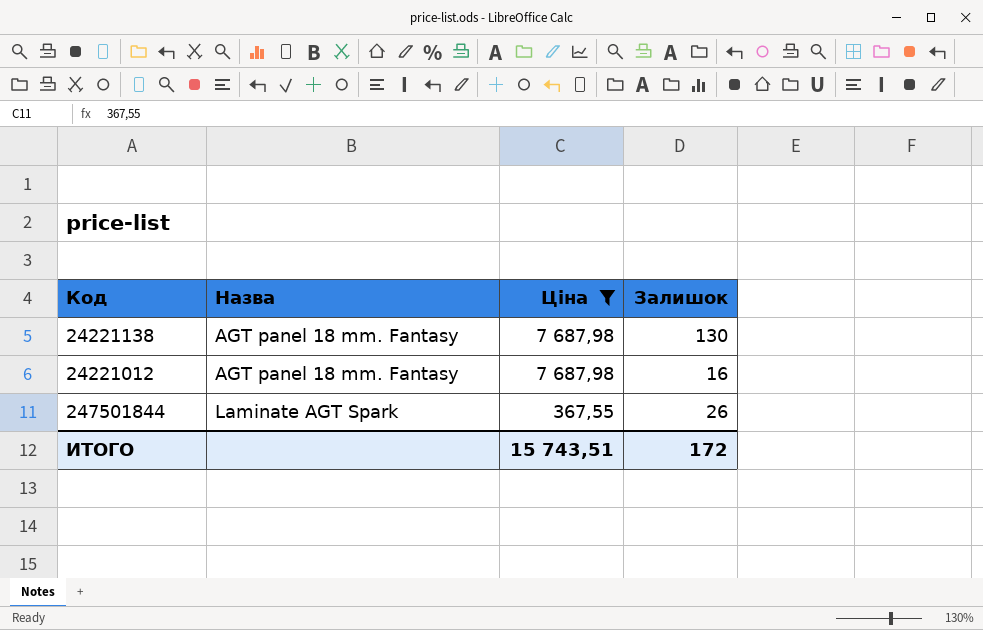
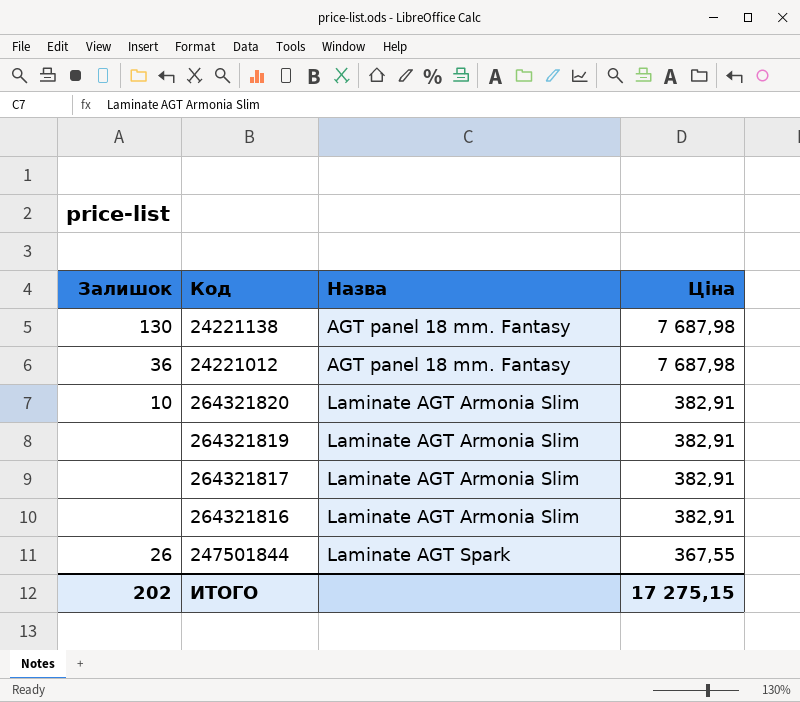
filter: Ціна != 382,91 -> none
column Залишок | position: 4 -> 1
24221012 | Залишок: 16 -> 36
ИТОГО | Залишок: 172 -> 202
ИТОГО | Ціна: 15 743,51 -> 17 275,15

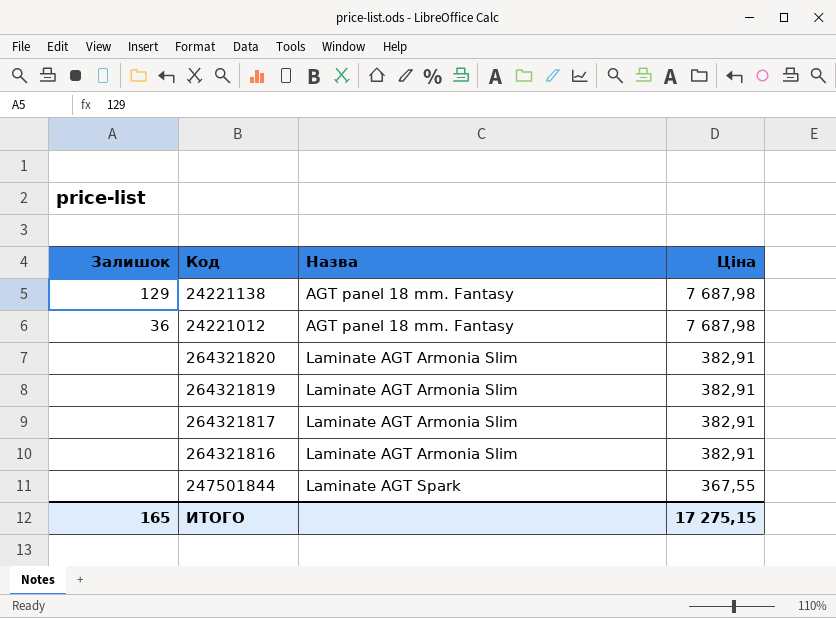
24221138 | Залишок: 130 -> 129
264321820 | Залишок: 10 -> none
247501844 | Залишок: 26 -> none
ИТОГО | Залишок: 202 -> 165

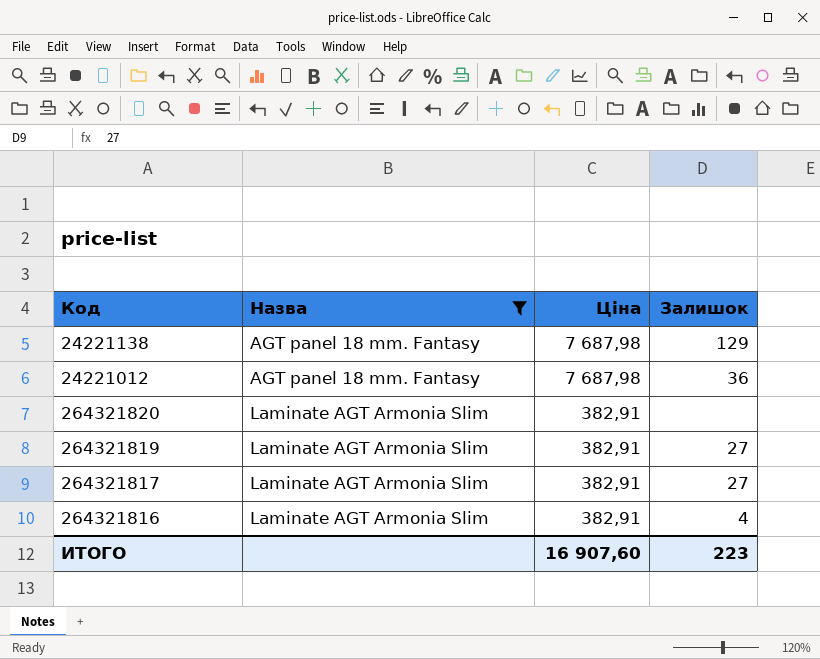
filter: none -> Назва != Laminate AGT Spark
column Залишок | position: 1 -> 4
264321819 | Залишок: none -> 27
264321817 | Залишок: none -> 27
264321816 | Залишок: none -> 4
ИТОГО | Ціна: 17 275,15 -> 16 907,60
ИТОГО | Залишок: 165 -> 223

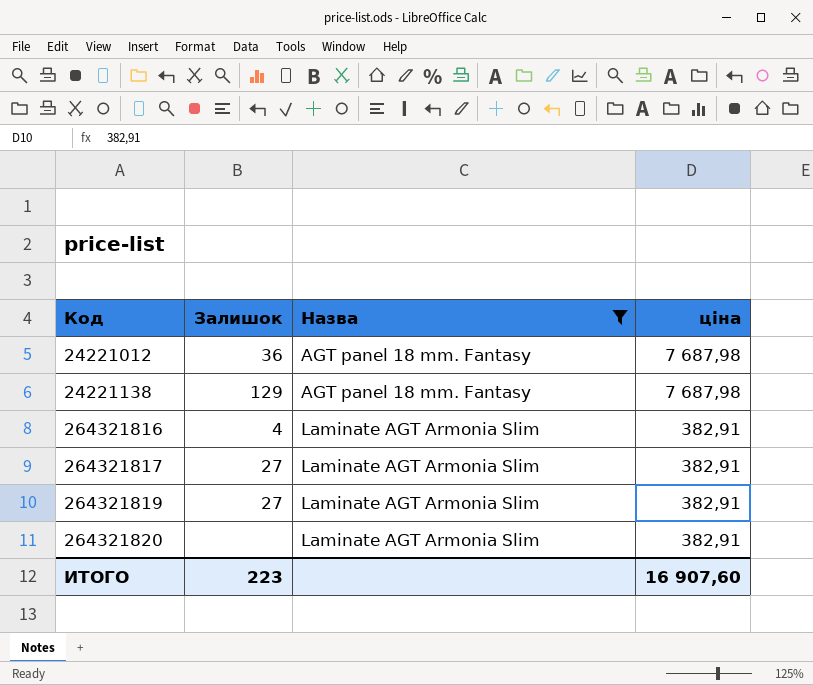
row order: Назва ascending -> Код ascending
column Залишок | position: 4 -> 2
column name: Ціна -> ціна

